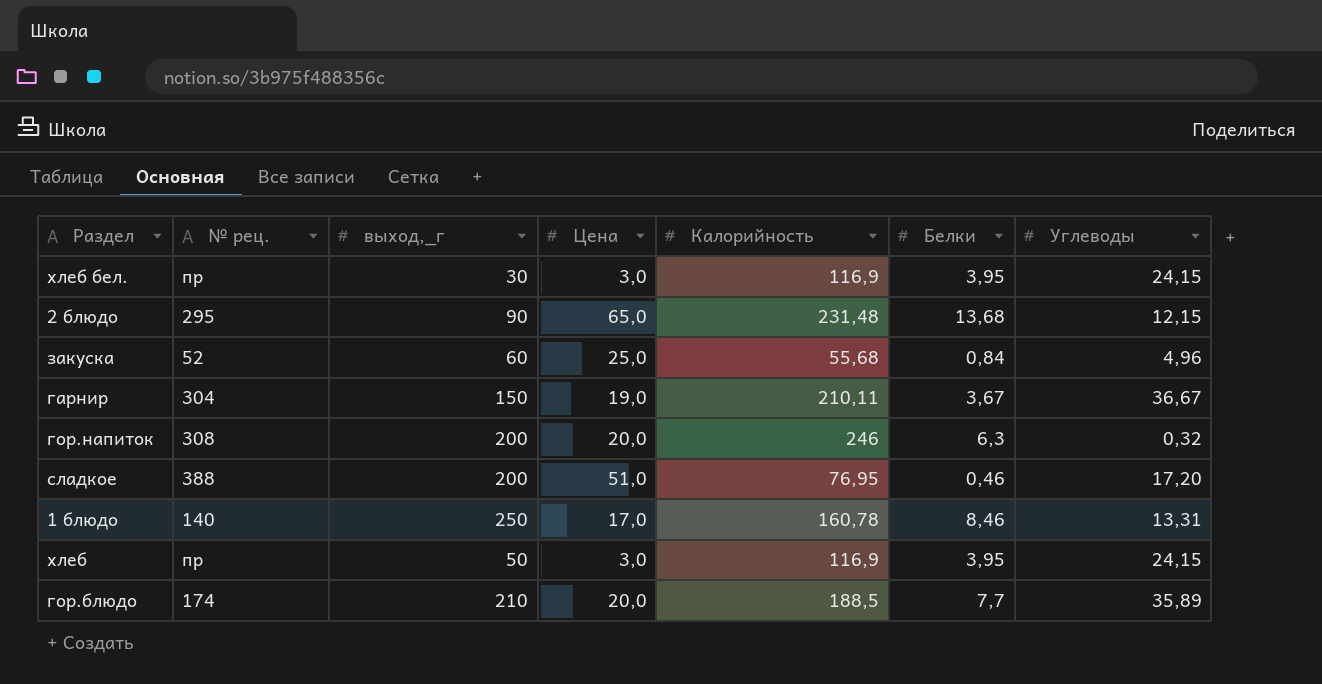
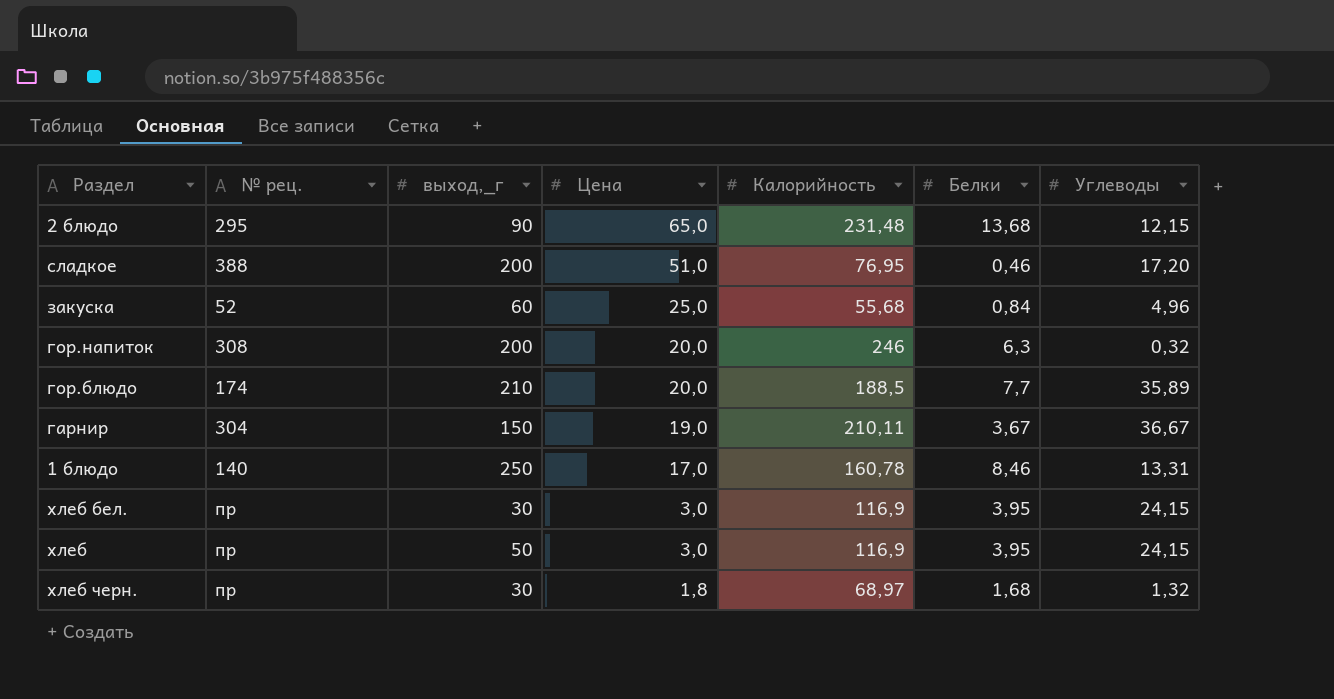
row order: none -> Цена descending
row хлеб черн.: none -> пр | 30 | 1,8 | 68,97 | 1,68 | 1,32

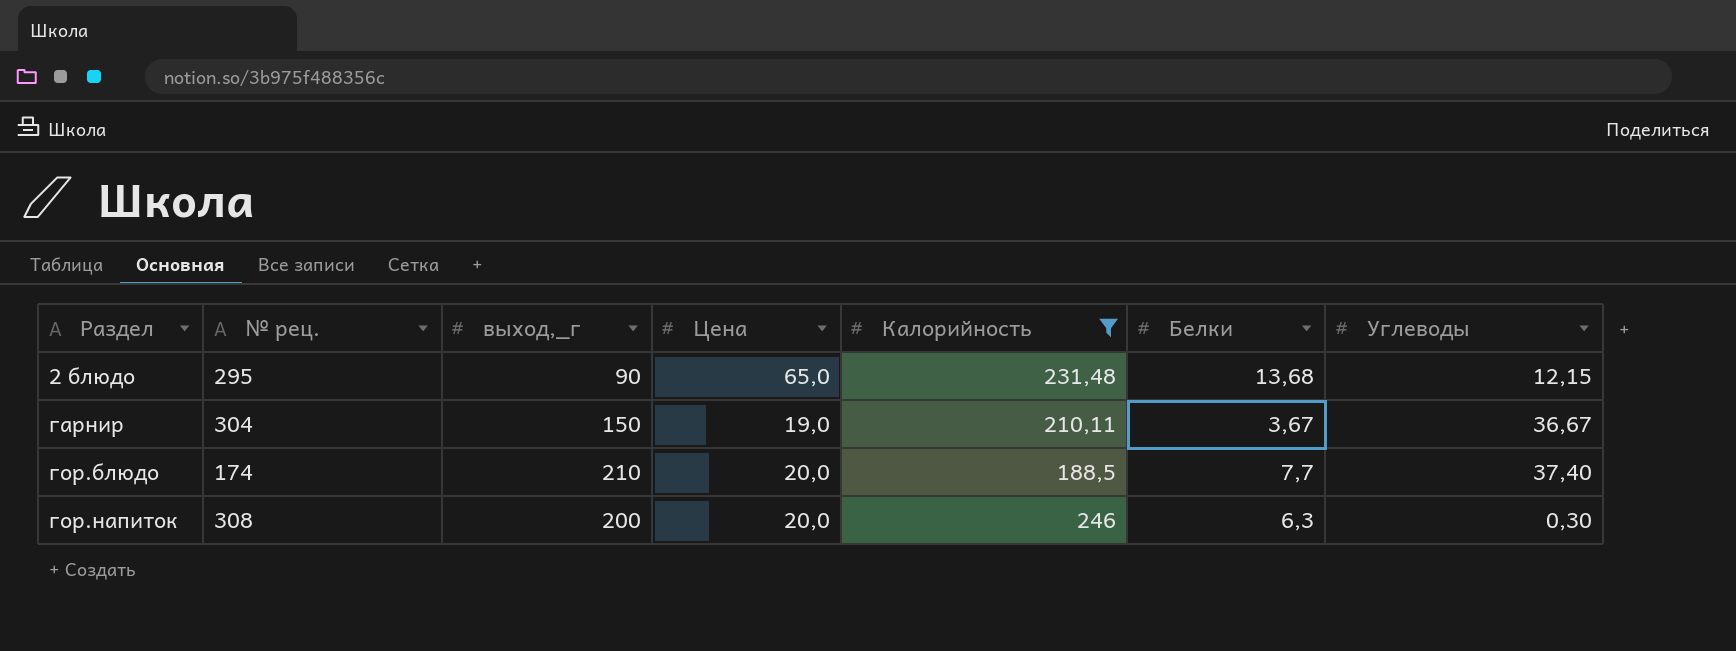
filter: none -> Калорийность >= 188,5
row order: Цена descending -> Раздел ascending
гор.блюдо | Углеводы: 35,89 -> 37,40
гор.напиток | Углеводы: 0,32 -> 0,30

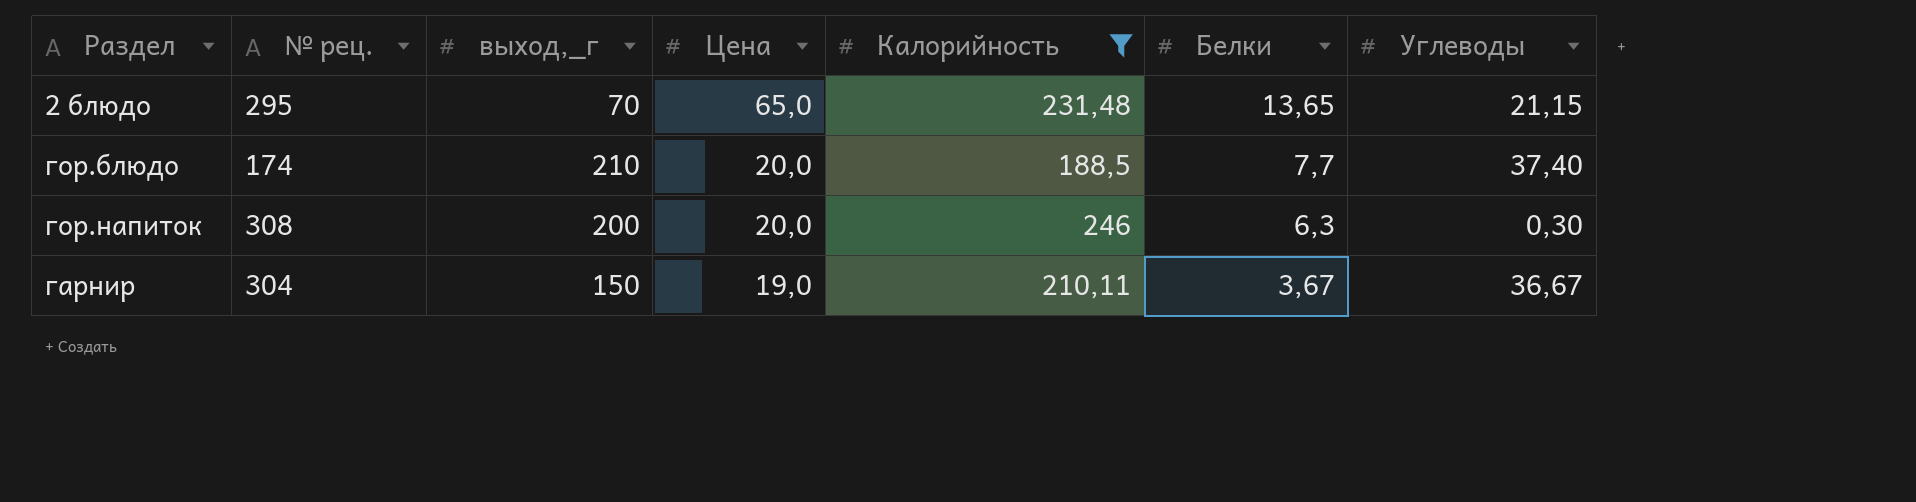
row order: Раздел ascending -> Цена descending
2 блюдо | выход,_г: 90 -> 70
2 блюдо | Белки: 13,68 -> 13,65
2 блюдо | Углеводы: 12,15 -> 21,15

